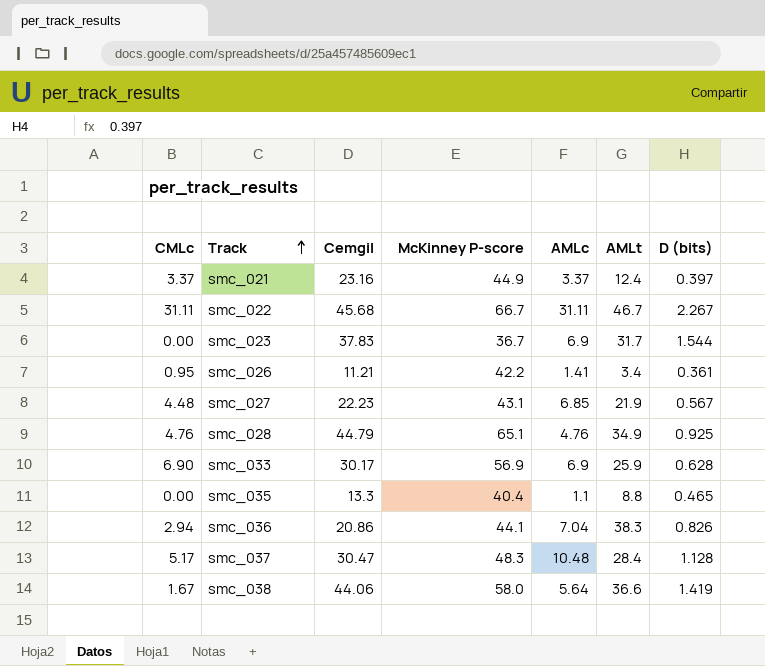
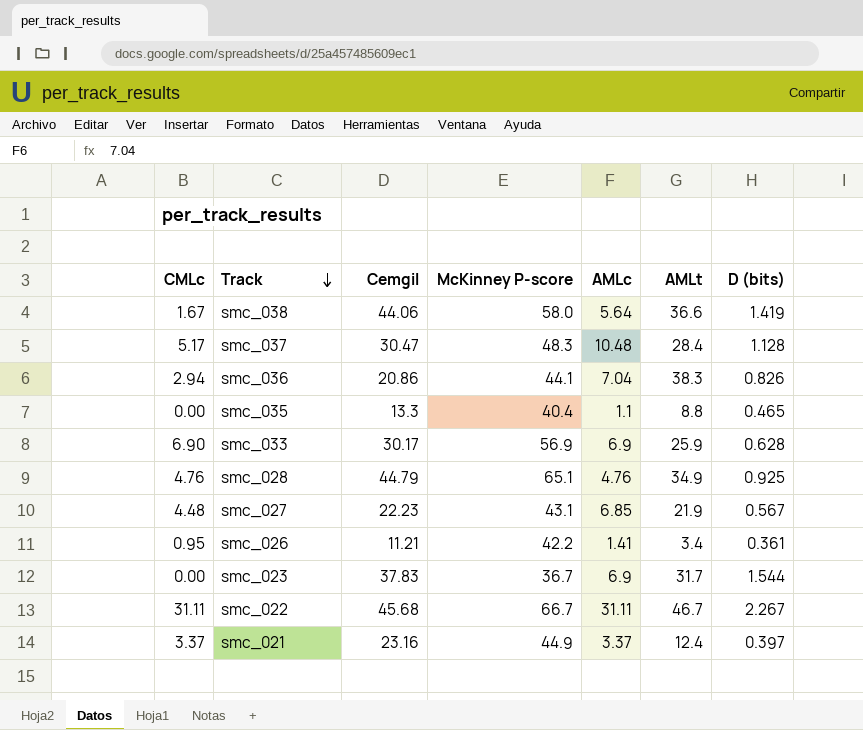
row order: Track ascending -> Track descending

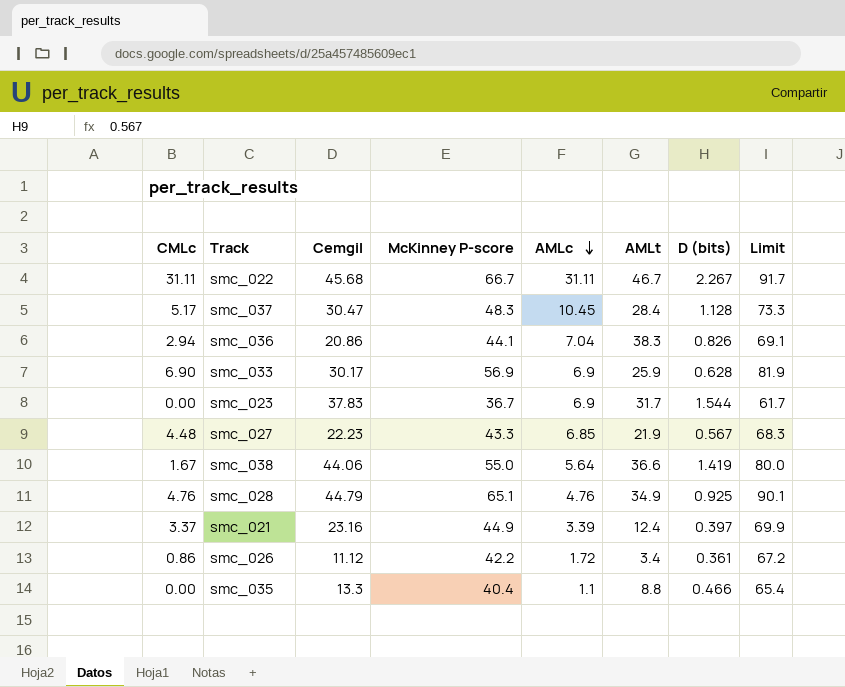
row order: Track descending -> AMLc descending
column Limit | formula: none -> [McKinney P-score] + 25
smc_037 | AMLc: 10.48 -> 10.45
smc_027 | McKinney P-score: 43.1 -> 43.3
smc_038 | McKinney P-score: 58.0 -> 55.0
smc_021 | AMLc: 3.37 -> 3.39
smc_026 | CMLc: 0.95 -> 0.86
smc_026 | Cemgil: 11.21 -> 11.12
smc_026 | AMLc: 1.41 -> 1.72
smc_035 | D (bits): 0.465 -> 0.466

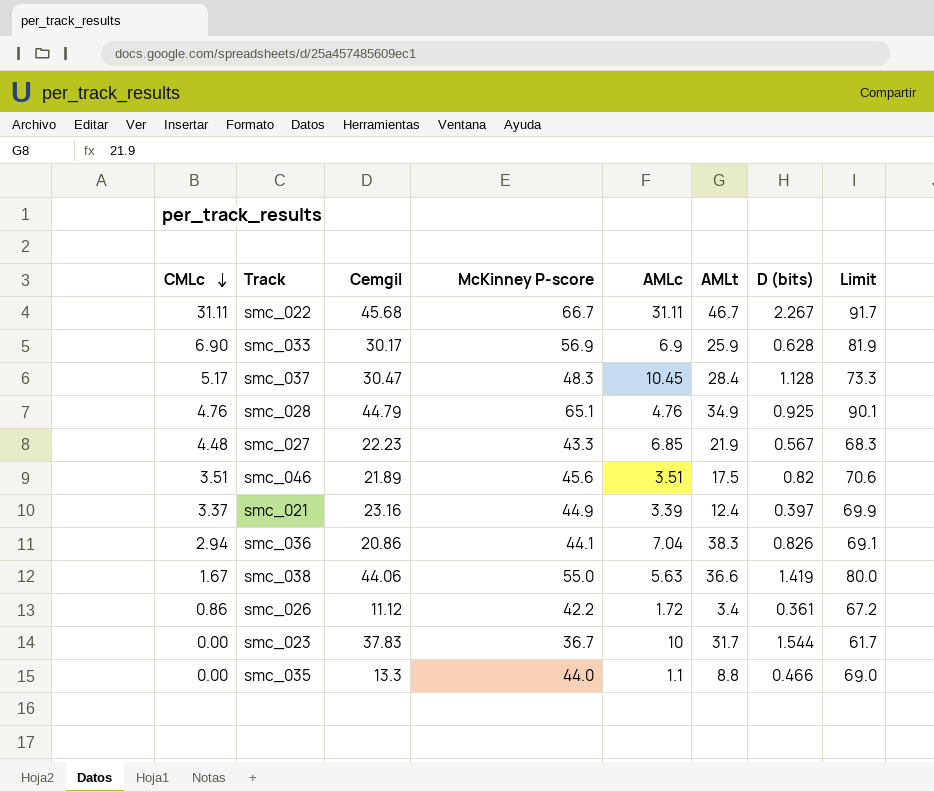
row order: AMLc descending -> CMLc descending
row smc_046: none -> 3.51 | 21.89 | 45.6 | 3.51 | 17.5 | 0.82 | 70.6
smc_038 | AMLc: 5.64 -> 5.63
smc_023 | AMLc: 6.9 -> 10
smc_035 | McKinney P-score: 40.4 -> 44.0
smc_035 | Limit: 65.4 -> 69.0

